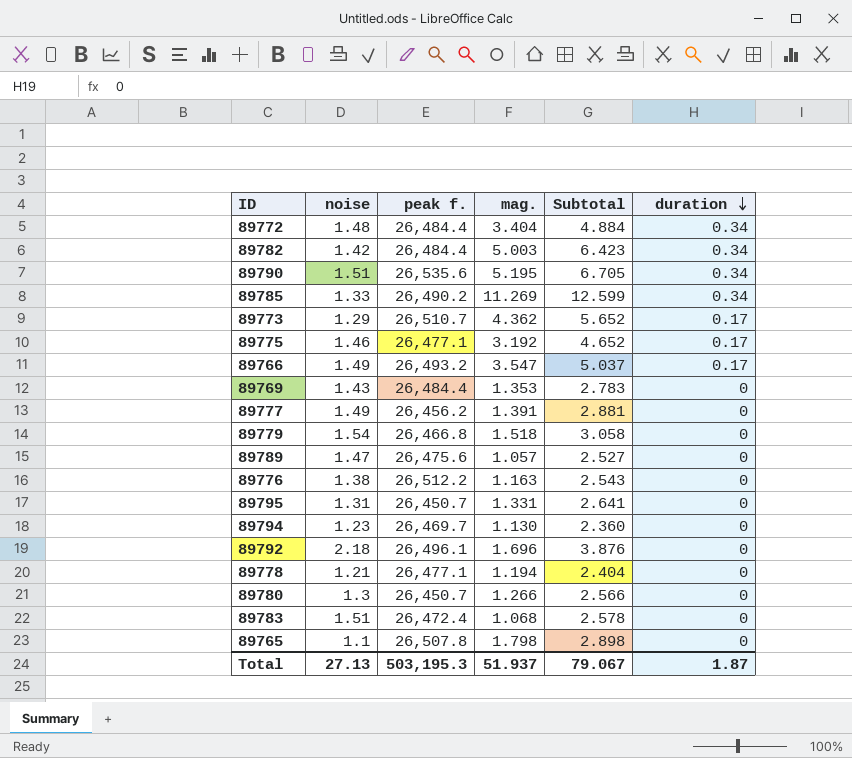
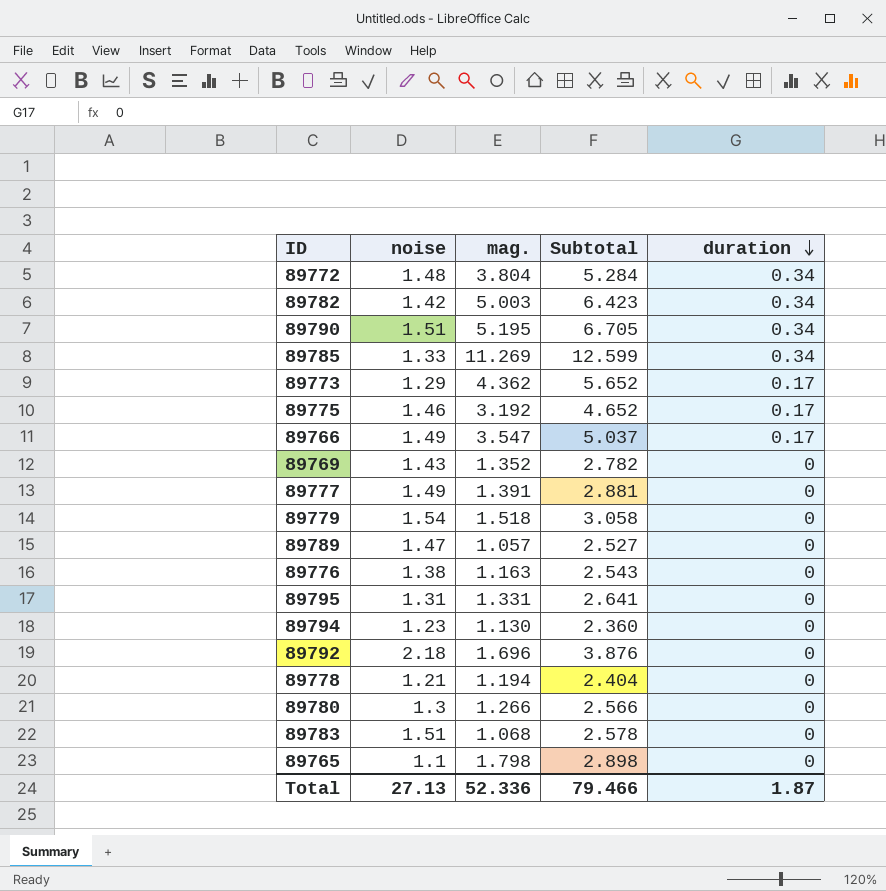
column peak f. | position: 3 -> none
89772 | mag.: 3.404 -> 3.804
89772 | Subtotal: 4.884 -> 5.284
89769 | mag.: 1.353 -> 1.352
89769 | Subtotal: 2.783 -> 2.782
Total | mag.: 51.937 -> 52.336
Total | Subtotal: 79.067 -> 79.466

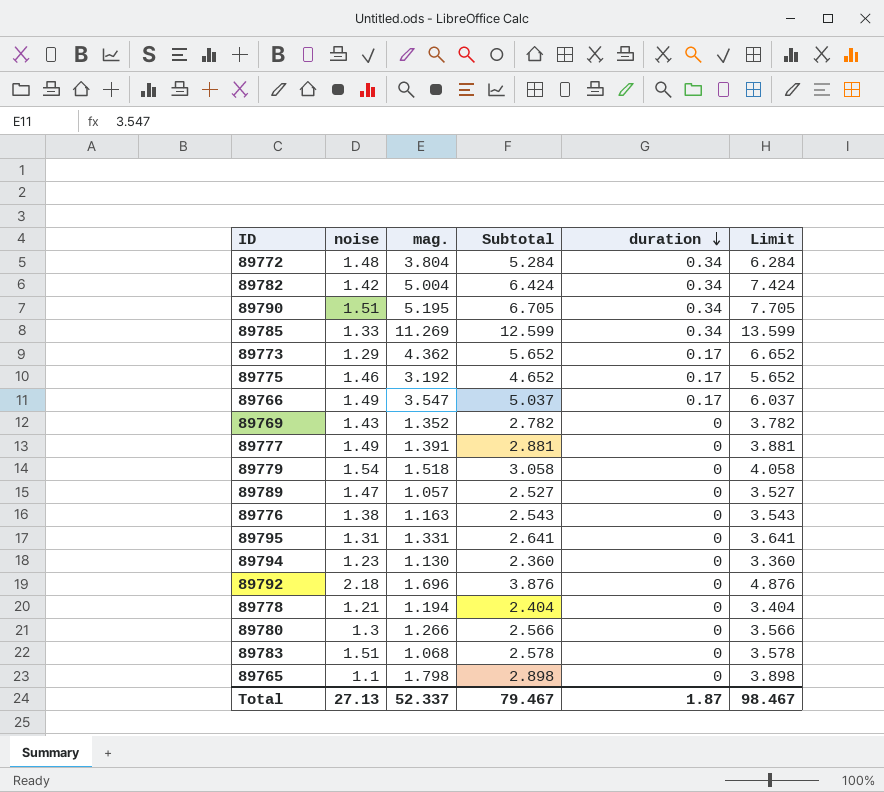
column Limit | formula: none -> [Subtotal] + 1
89782 | mag.: 5.003 -> 5.004
89782 | Subtotal: 6.423 -> 6.424
Total | mag.: 52.336 -> 52.337
Total | Subtotal: 79.466 -> 79.467

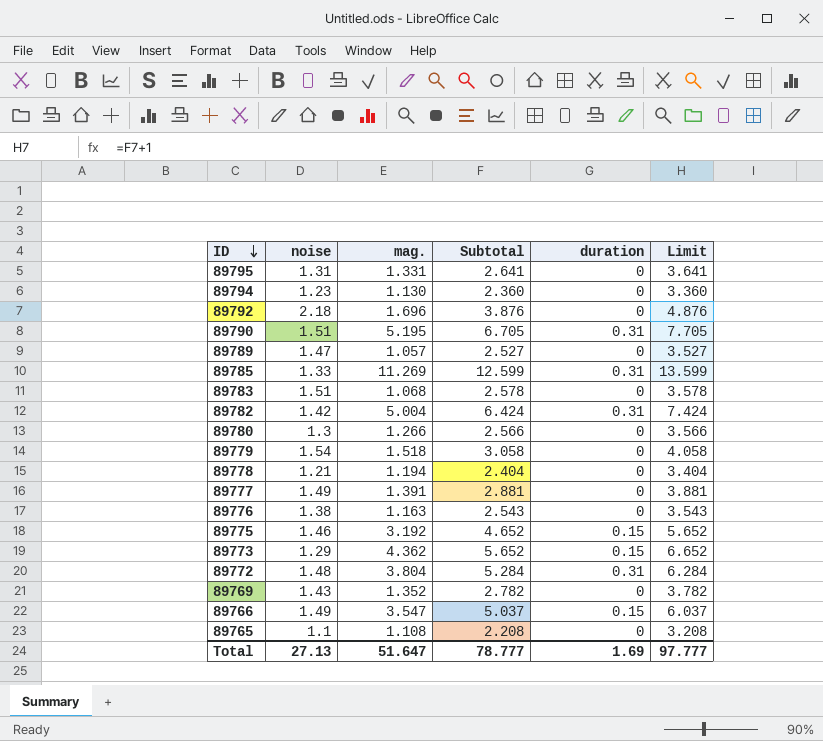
row order: duration descending -> ID descending
89790 | duration: 0.34 -> 0.31
89785 | duration: 0.34 -> 0.31
89782 | duration: 0.34 -> 0.31
89775 | duration: 0.17 -> 0.15
89773 | duration: 0.17 -> 0.15
89772 | duration: 0.34 -> 0.31
89766 | duration: 0.17 -> 0.15
89765 | mag.: 1.798 -> 1.108
89765 | Subtotal: 2.898 -> 2.208
89765 | Limit: 3.898 -> 3.208
Total | mag.: 52.337 -> 51.647
Total | Subtotal: 79.467 -> 78.777
Total | duration: 1.87 -> 1.69
Total | Limit: 98.467 -> 97.777

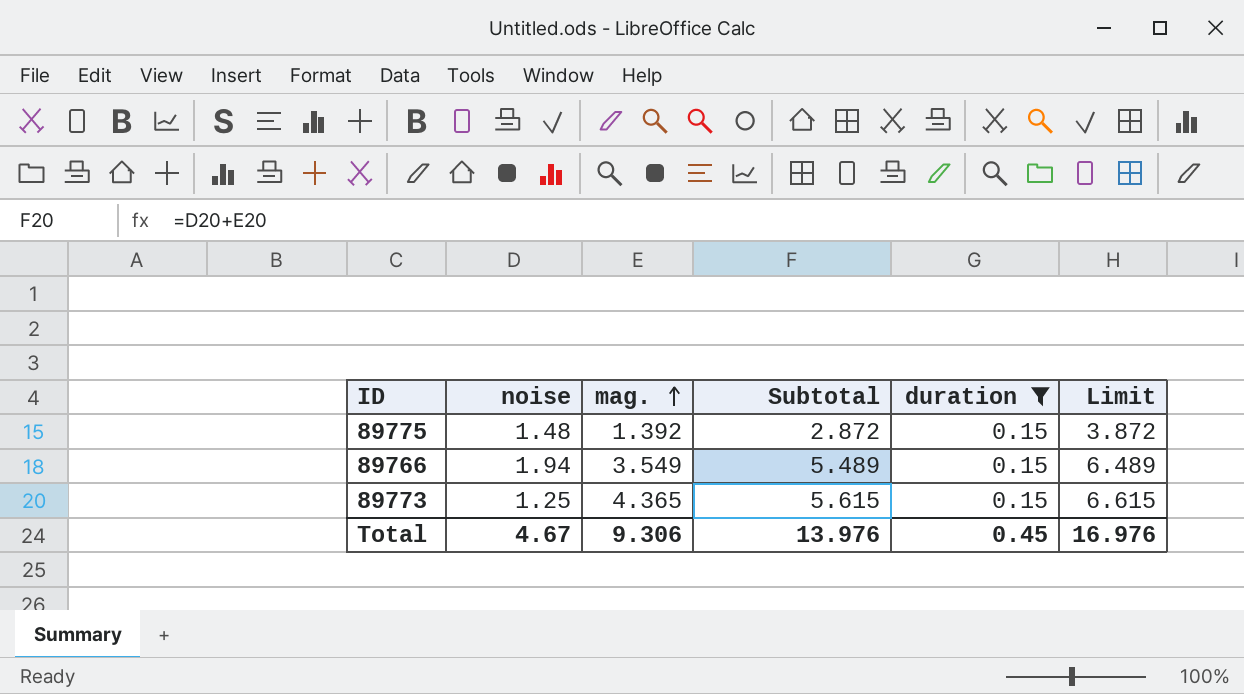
filter: none -> duration = 0.15
row order: ID descending -> mag. ascending
89775 | noise: 1.46 -> 1.48
89775 | mag.: 3.192 -> 1.392
89775 | Subtotal: 4.652 -> 2.872
89775 | Limit: 5.652 -> 3.872
89766 | noise: 1.49 -> 1.94
89766 | mag.: 3.547 -> 3.549
89766 | Subtotal: 5.037 -> 5.489
89766 | Limit: 6.037 -> 6.489
89773 | noise: 1.29 -> 1.25
89773 | mag.: 4.362 -> 4.365
89773 | Subtotal: 5.652 -> 5.615
89773 | Limit: 6.652 -> 6.615
Total | noise: 27.13 -> 4.67
Total | mag.: 51.647 -> 9.306
Total | Subtotal: 78.777 -> 13.976
Total | duration: 1.69 -> 0.45
Total | Limit: 97.777 -> 16.976

